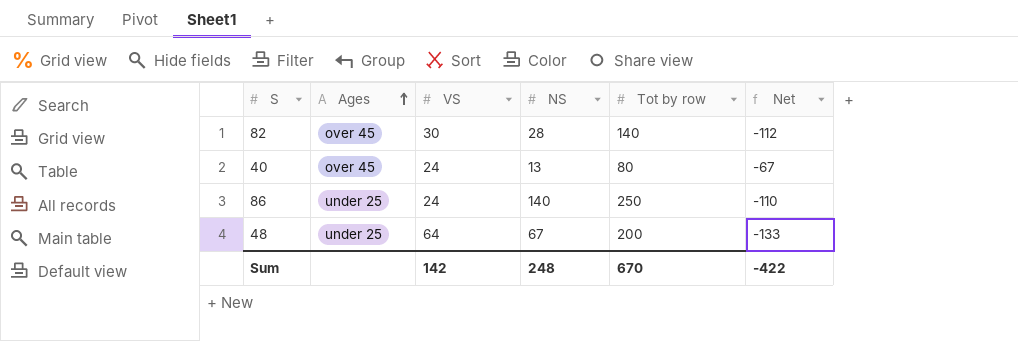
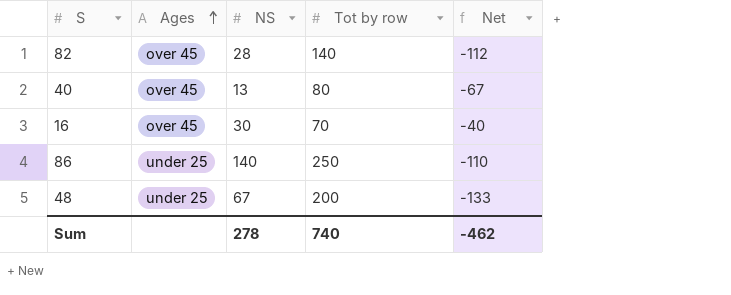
column VS | position: 3 -> none
row 16: none -> over 45 | 30 | 70 | -40
Sum | NS: 248 -> 278
Sum | Tot by row: 670 -> 740
Sum | Net: -422 -> -462

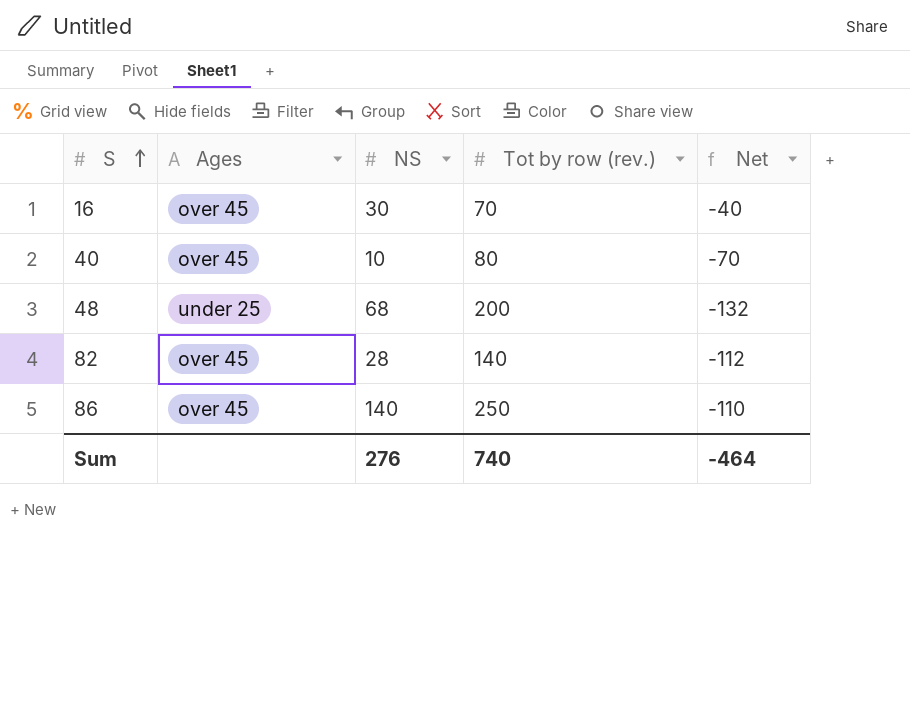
row order: Ages ascending -> S ascending
column name: Tot by row -> Tot by row (rev.)
40 | NS: 13 -> 10
40 | Net: -67 -> -70
48 | NS: 67 -> 68
48 | Net: -133 -> -132
86 | Ages: under 25 -> over 45
Sum | NS: 278 -> 276
Sum | Net: -462 -> -464

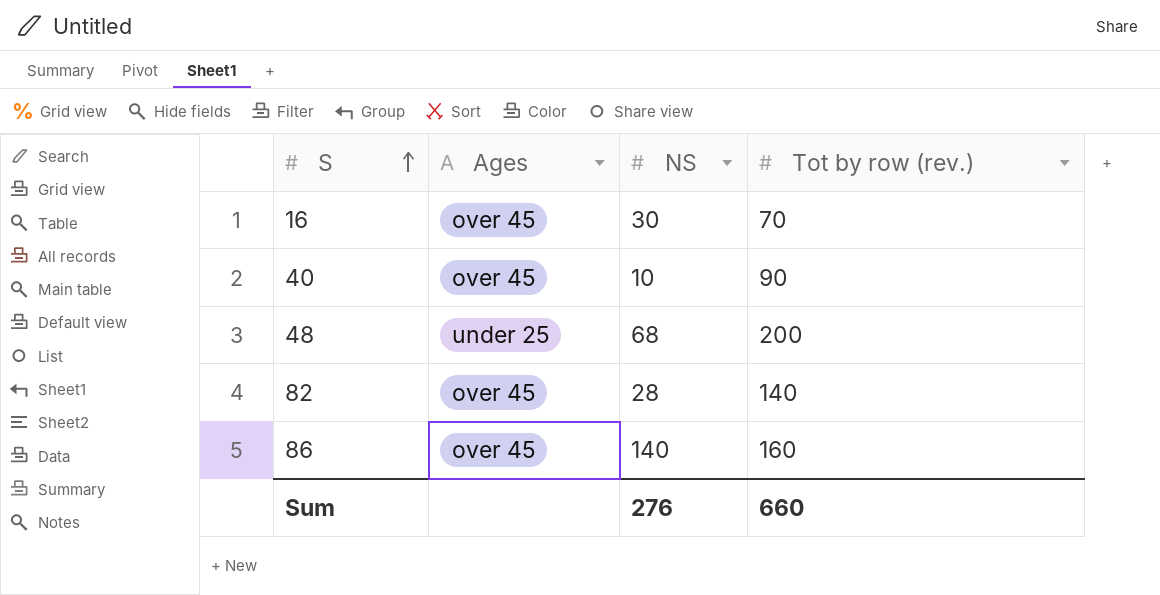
column Net | formula: [NS] - [Tot by row (rev.)] -> none
40 | Tot by row (rev.): 80 -> 90
86 | Tot by row (rev.): 250 -> 160
Sum | Tot by row (rev.): 740 -> 660

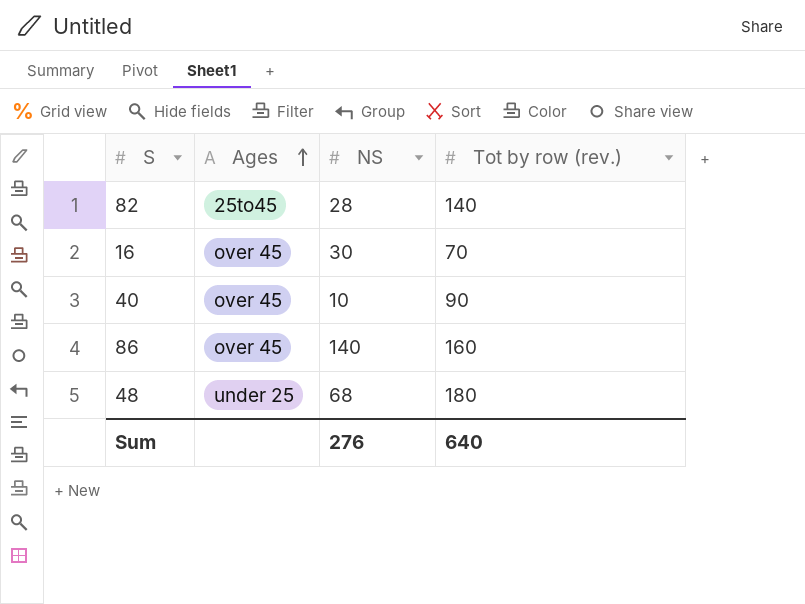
row order: S ascending -> Ages ascending
82 | Ages: over 45 -> 25to45
48 | Tot by row (rev.): 200 -> 180
Sum | Tot by row (rev.): 660 -> 640

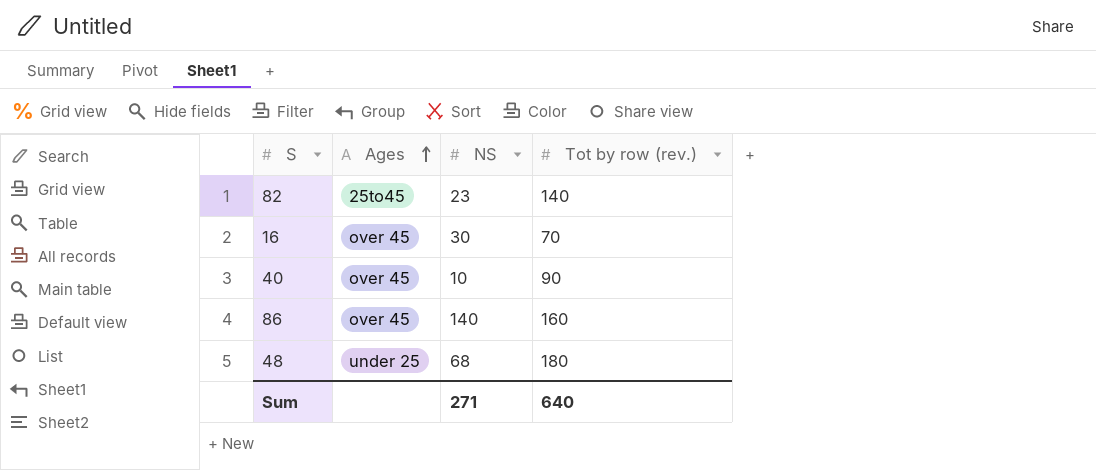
82 | NS: 28 -> 23
Sum | NS: 276 -> 271

